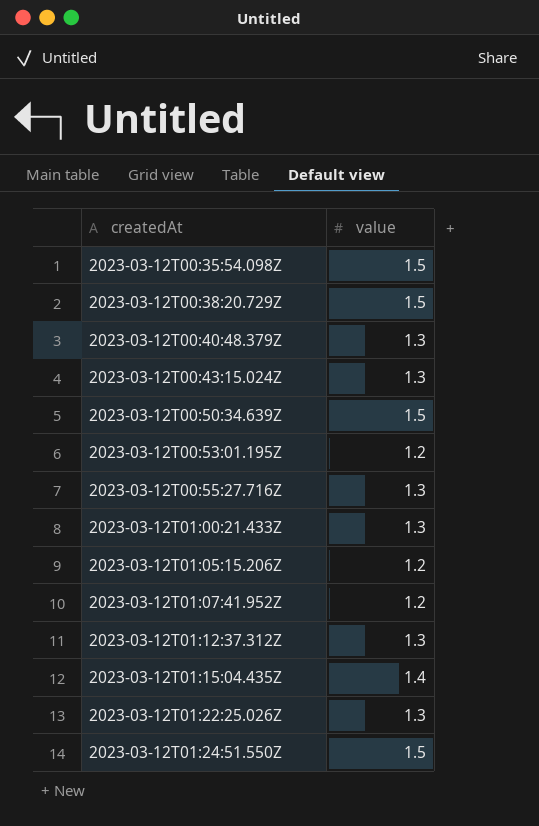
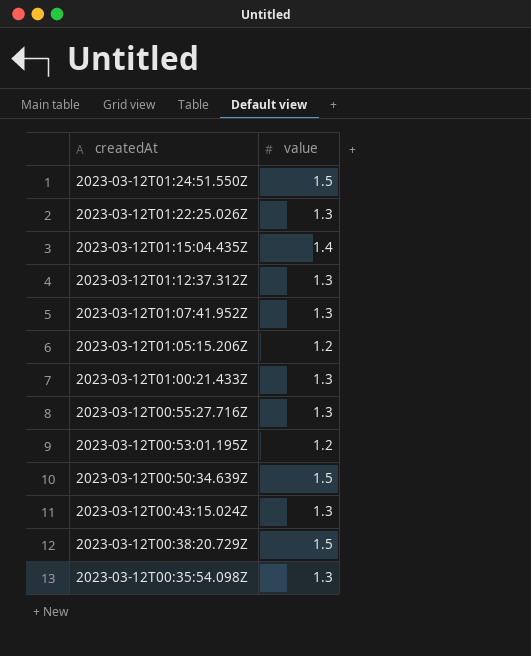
row order: createdAt ascending -> createdAt descending
row 2023-03-12T00:40:48.379Z: 1.3 -> none
2023-03-12T01:07:41.952Z | value: 1.2 -> 1.3
2023-03-12T00:35:54.098Z | value: 1.5 -> 1.3

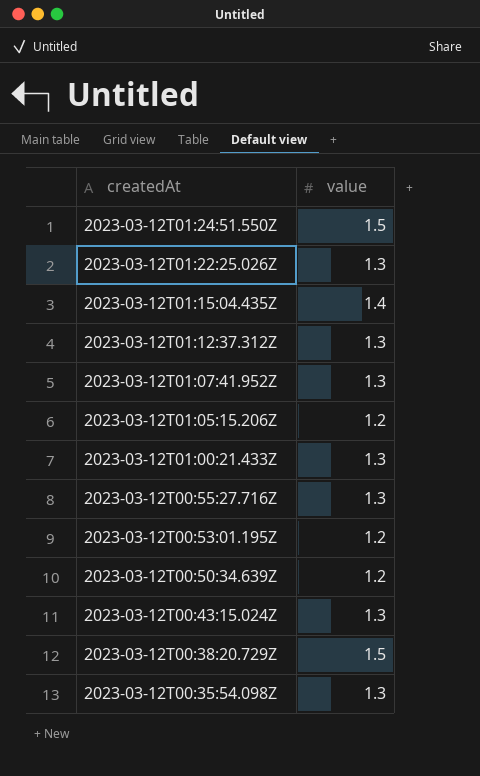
2023-03-12T00:50:34.639Z | value: 1.5 -> 1.2

